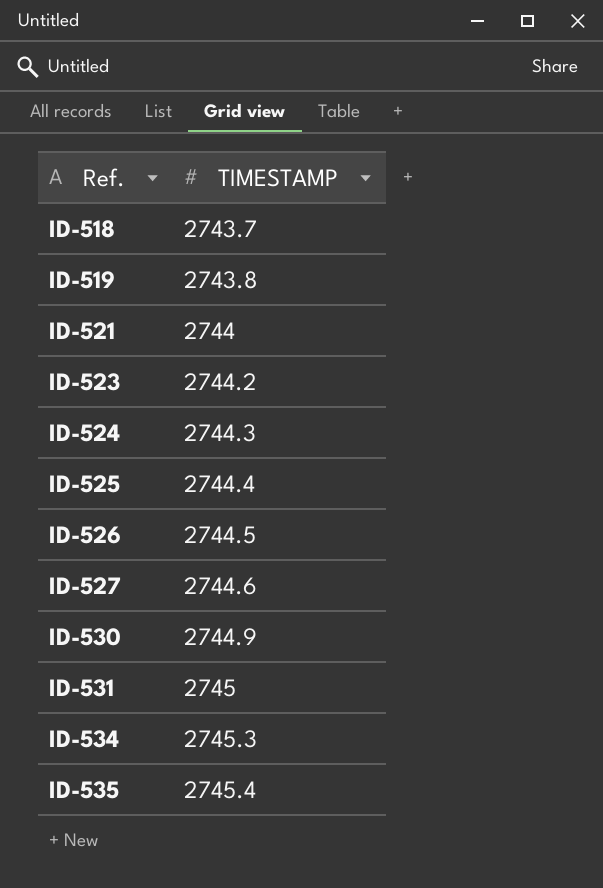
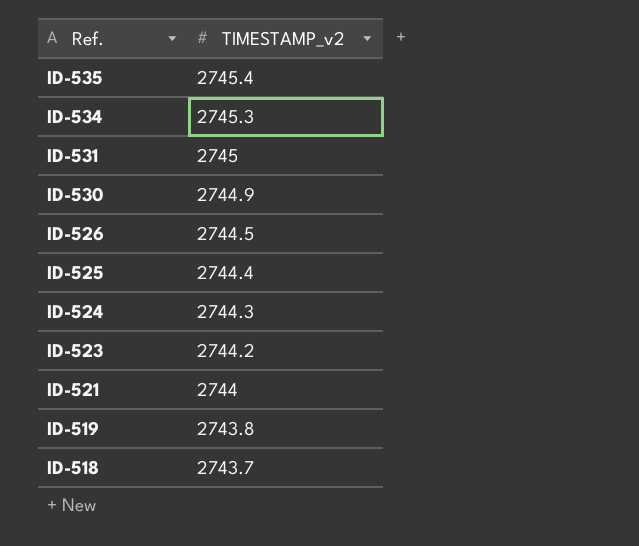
row order: Ref. ascending -> Ref. descending
column name: TIMESTAMP -> TIMESTAMP_v2
row ID-527: 2744.6 -> none

